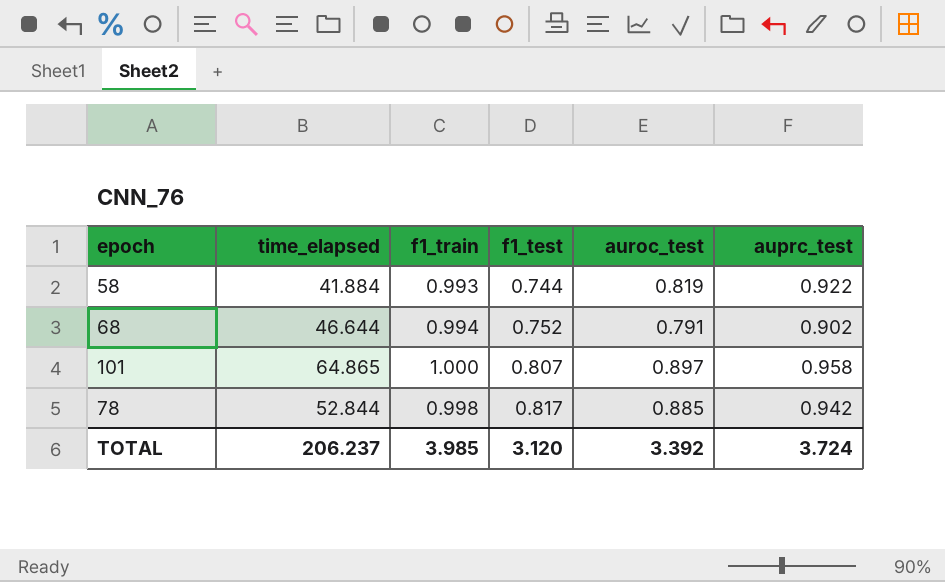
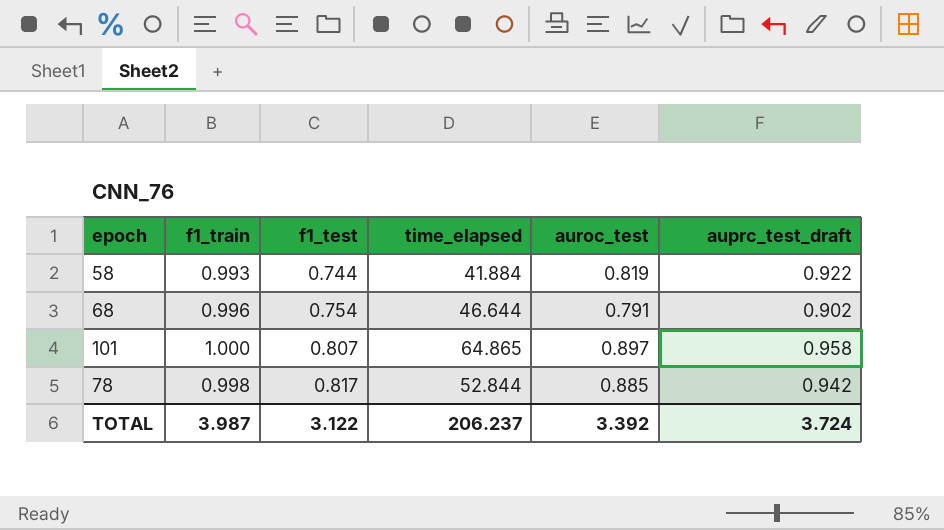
column time_elapsed | position: 2 -> 4
column name: auprc_test -> auprc_test_draft
68 | f1_train: 0.994 -> 0.996
68 | f1_test: 0.752 -> 0.754
TOTAL | f1_train: 3.985 -> 3.987
TOTAL | f1_test: 3.120 -> 3.122

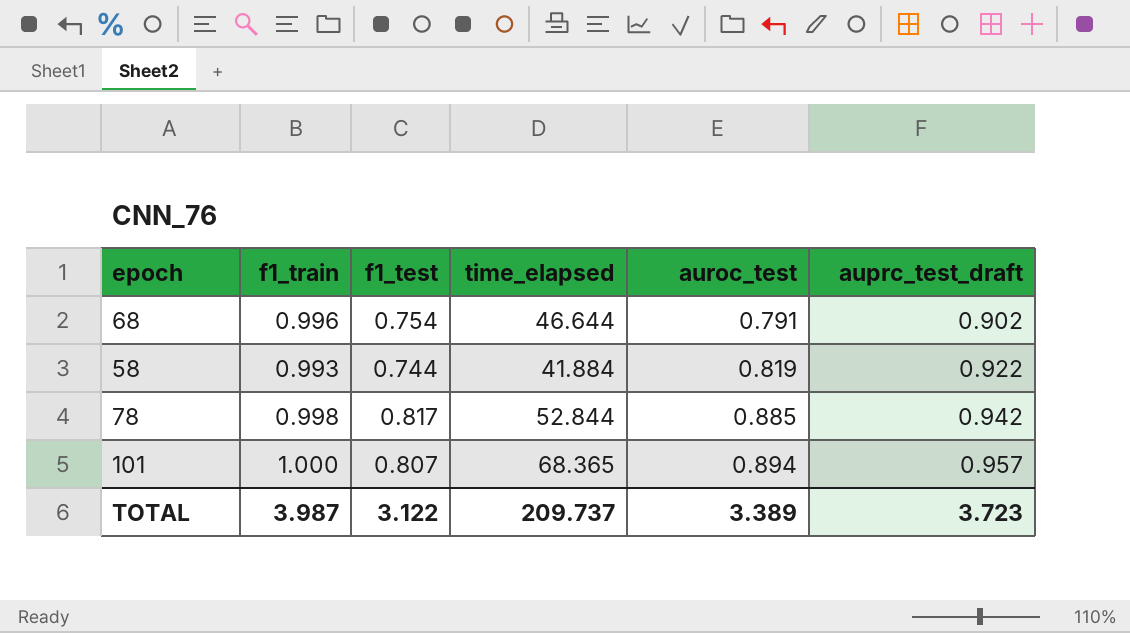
row order: f1_test ascending -> auroc_test ascending
101 | time_elapsed: 64.865 -> 68.365
101 | auroc_test: 0.897 -> 0.894
101 | auprc_test_draft: 0.958 -> 0.957
TOTAL | time_elapsed: 206.237 -> 209.737
TOTAL | auroc_test: 3.392 -> 3.389
TOTAL | auprc_test_draft: 3.724 -> 3.723

